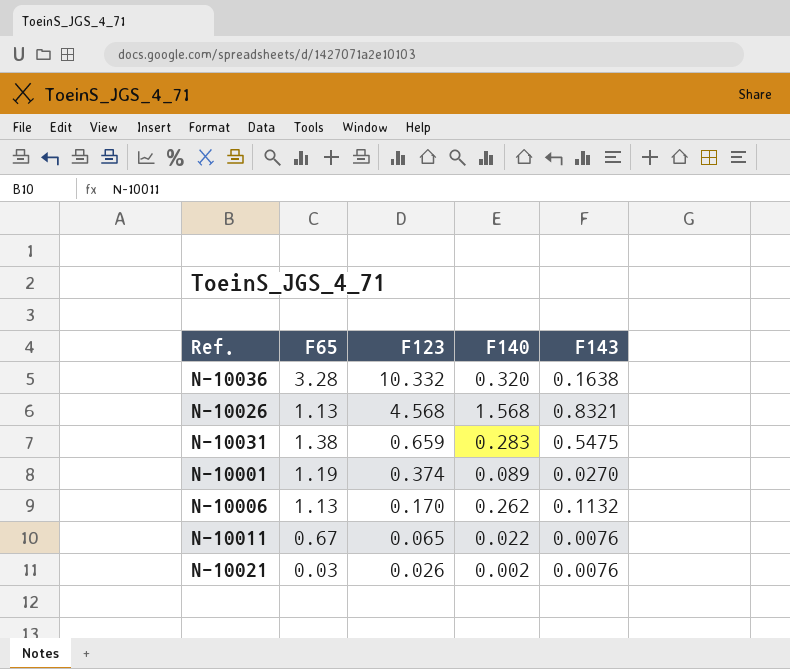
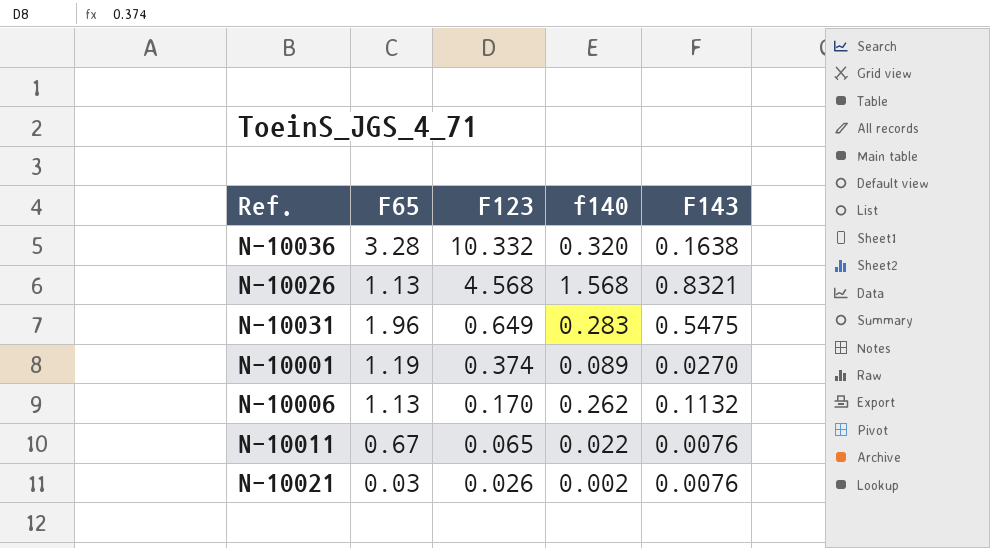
column name: F140 -> f140
N-10031 | F65: 1.38 -> 1.96
N-10031 | F123: 0.659 -> 0.649

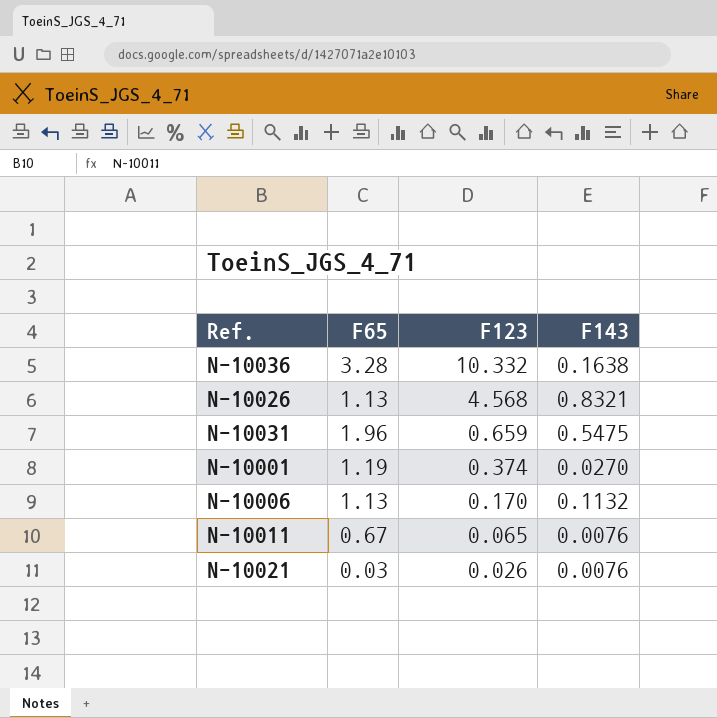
column f140 | position: 4 -> none
N-10031 | F123: 0.649 -> 0.659

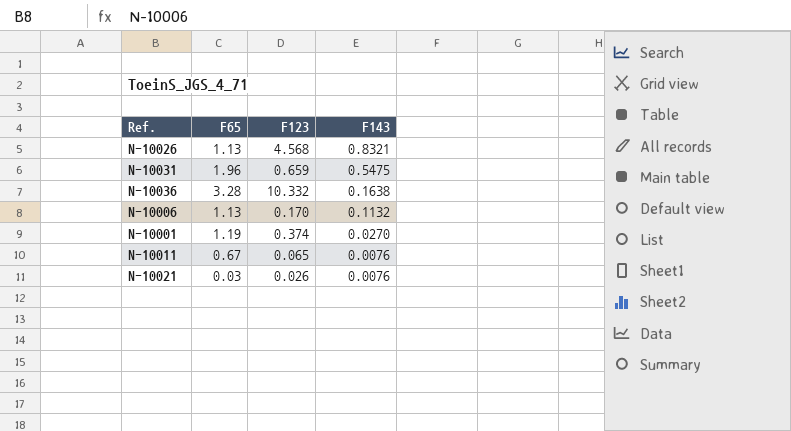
row order: F123 descending -> F143 descending

